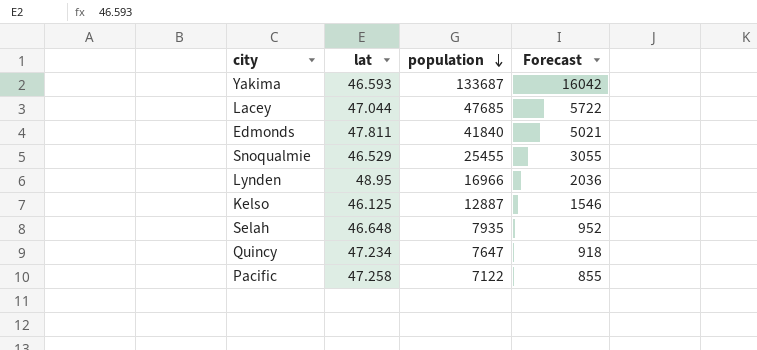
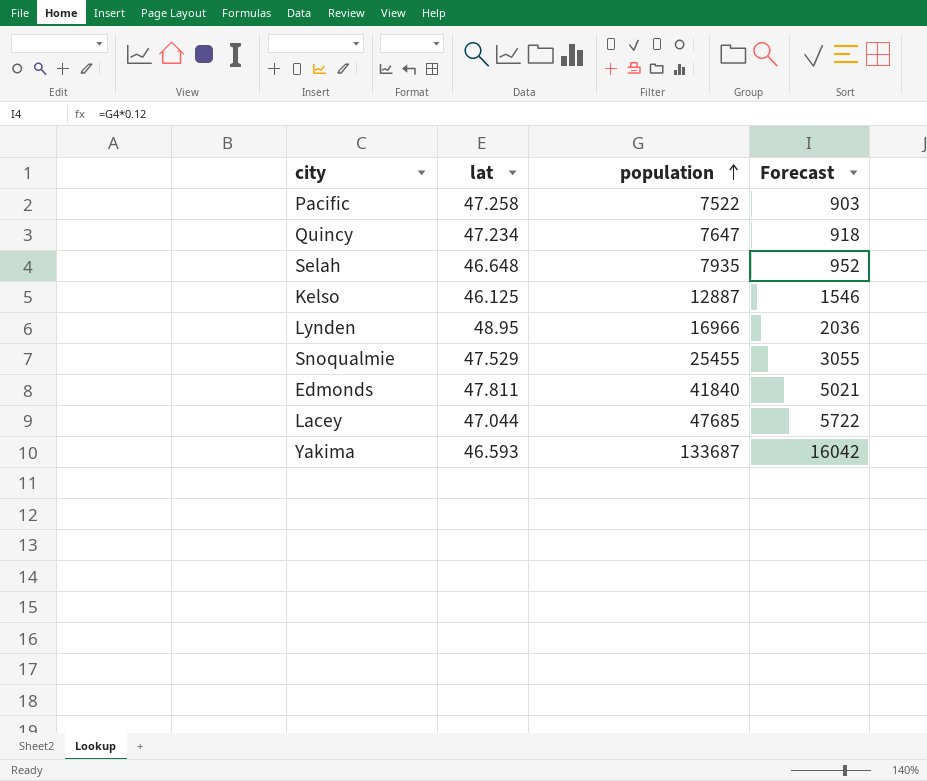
row order: population descending -> population ascending
Pacific | population: 7122 -> 7522
Pacific | Forecast: 855 -> 903
Snoqualmie | lat: 46.529 -> 47.529

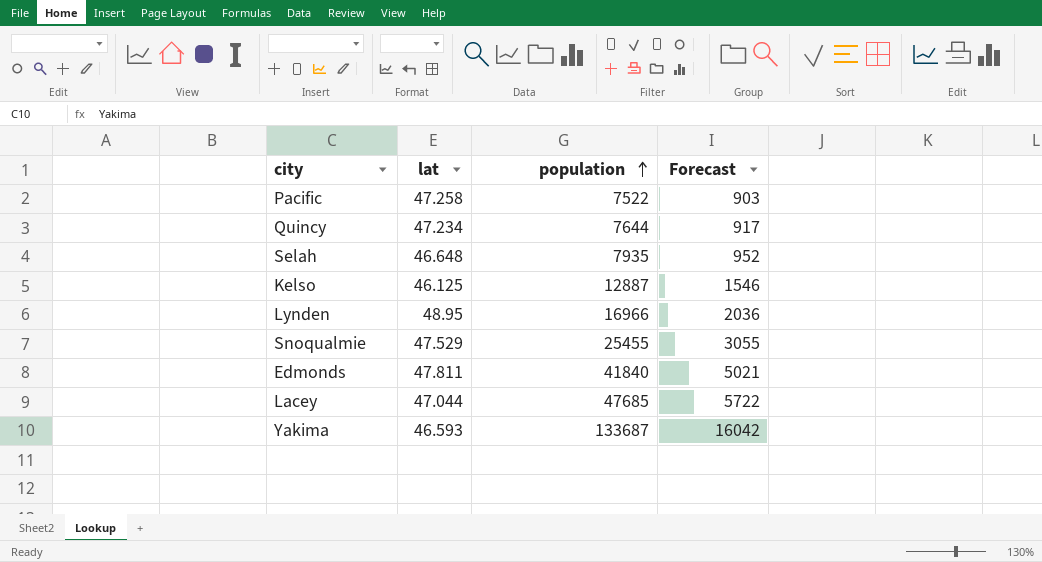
Quincy | population: 7647 -> 7644
Quincy | Forecast: 918 -> 917

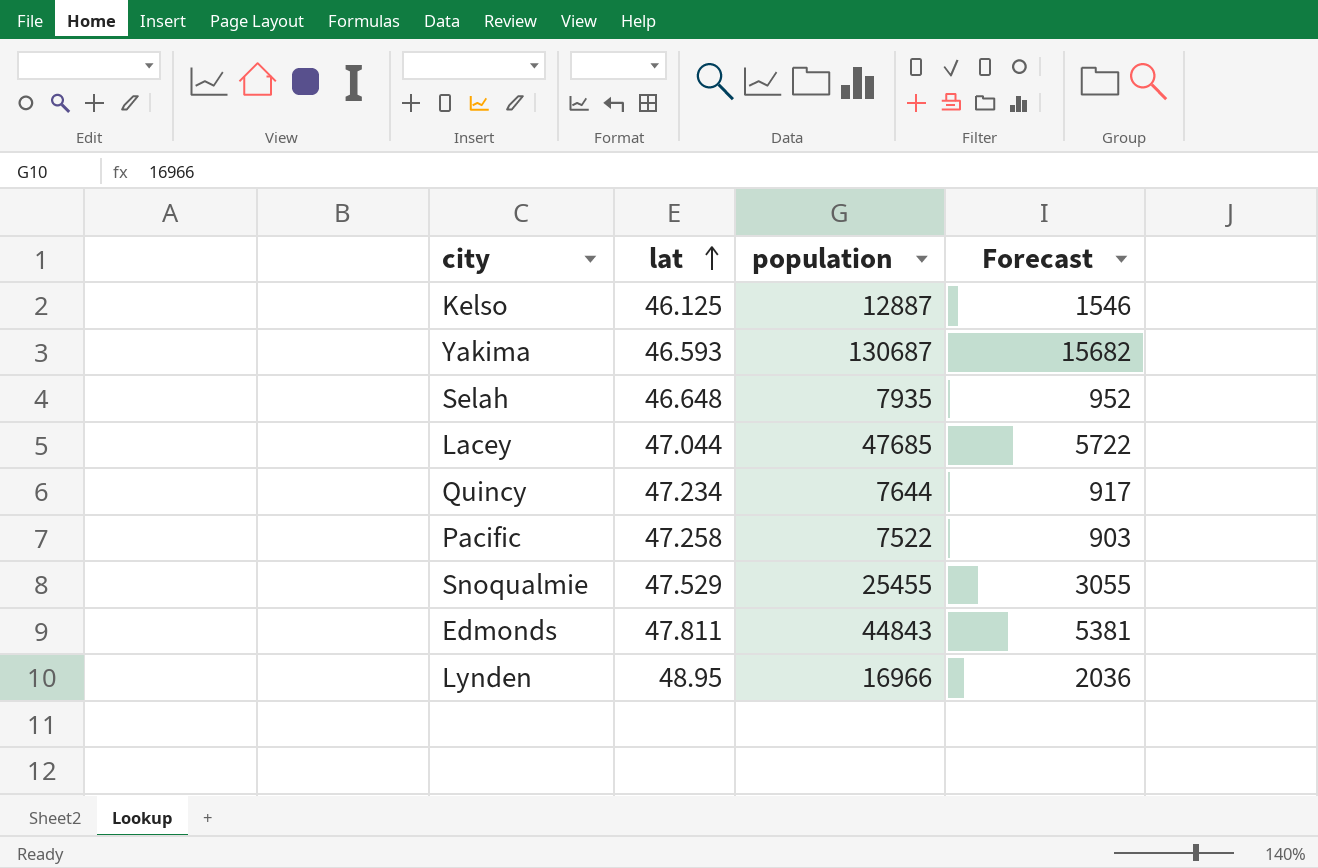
row order: population ascending -> lat ascending
Yakima | population: 133687 -> 130687
Yakima | Forecast: 16042 -> 15682
Edmonds | population: 41840 -> 44843
Edmonds | Forecast: 5021 -> 5381

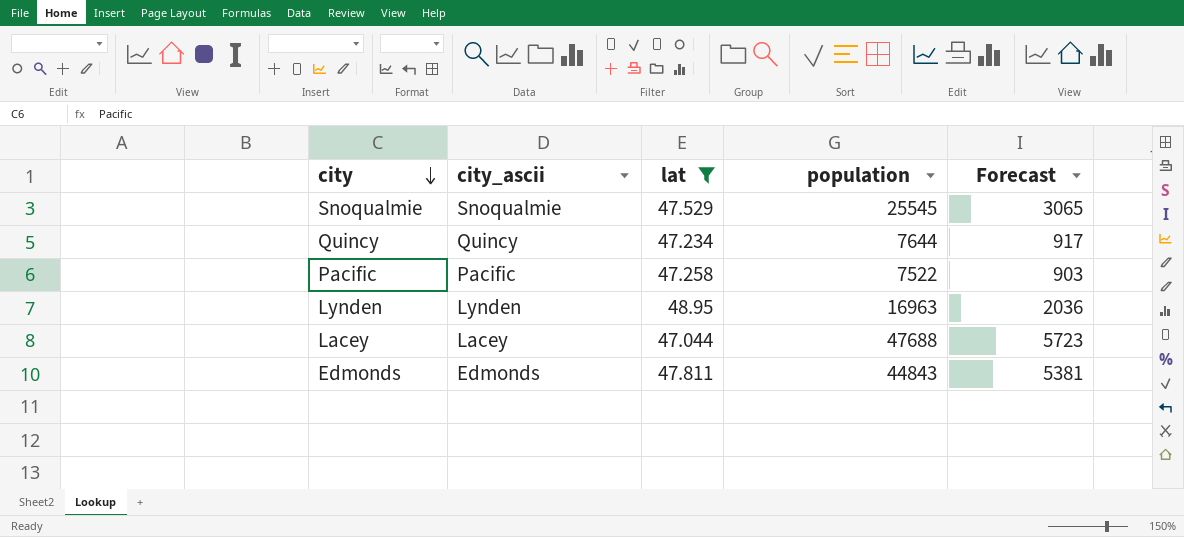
filter: none -> lat >= 47.044
row order: lat ascending -> city descending
column city_ascii | position: none -> 2
Snoqualmie | population: 25455 -> 25545
Snoqualmie | Forecast: 3055 -> 3065
Lynden | population: 16966 -> 16963
Lacey | population: 47685 -> 47688
Lacey | Forecast: 5722 -> 5723

